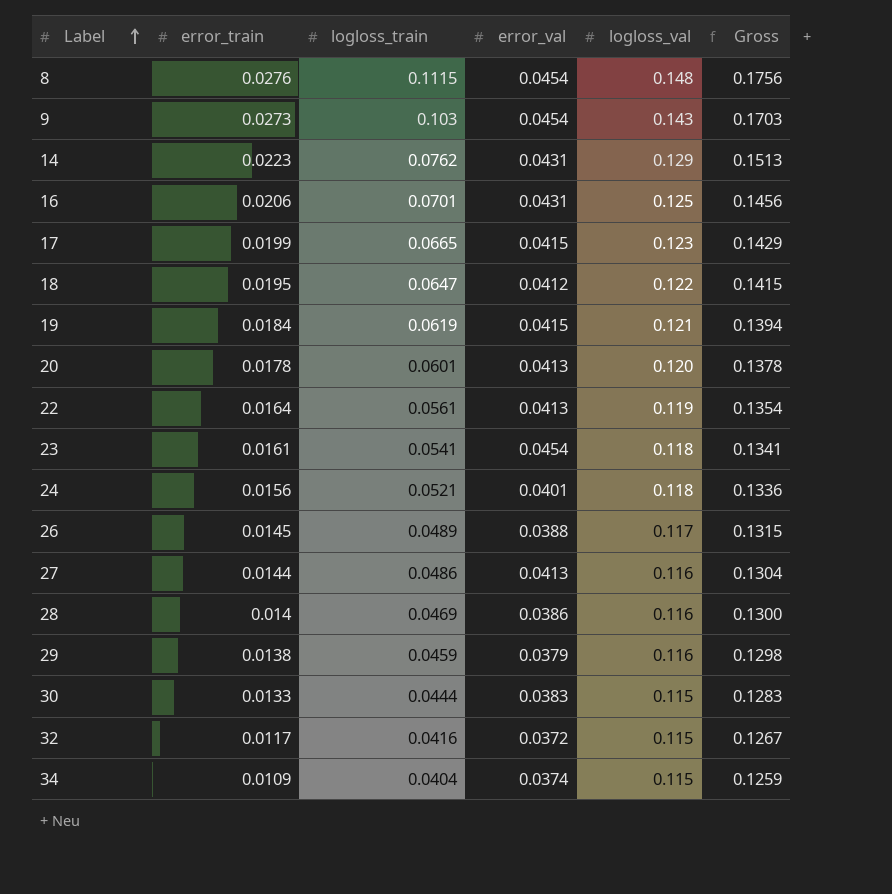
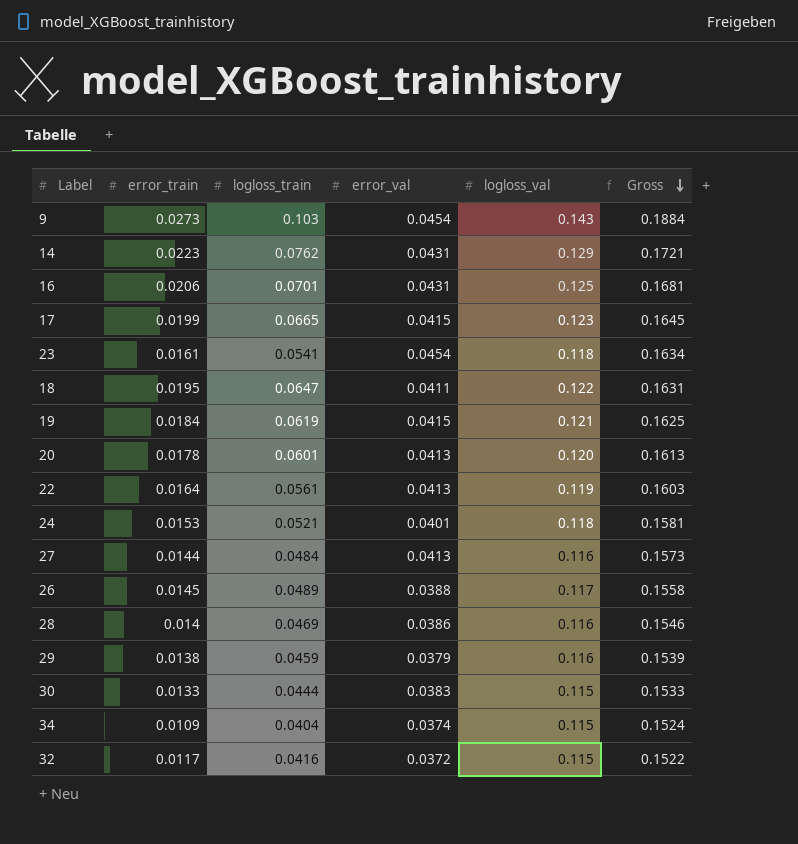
row order: Label ascending -> Gross descending
column Gross | formula: [error_train] + [logloss_val] -> [error_val] + [logloss_val]
row 8: 0.0276 | 0.1115 | 0.0454 | 0.148 | 0.1756 -> none
18 | error_val: 0.0412 -> 0.0411
24 | error_train: 0.0156 -> 0.0153
27 | logloss_train: 0.0486 -> 0.0484

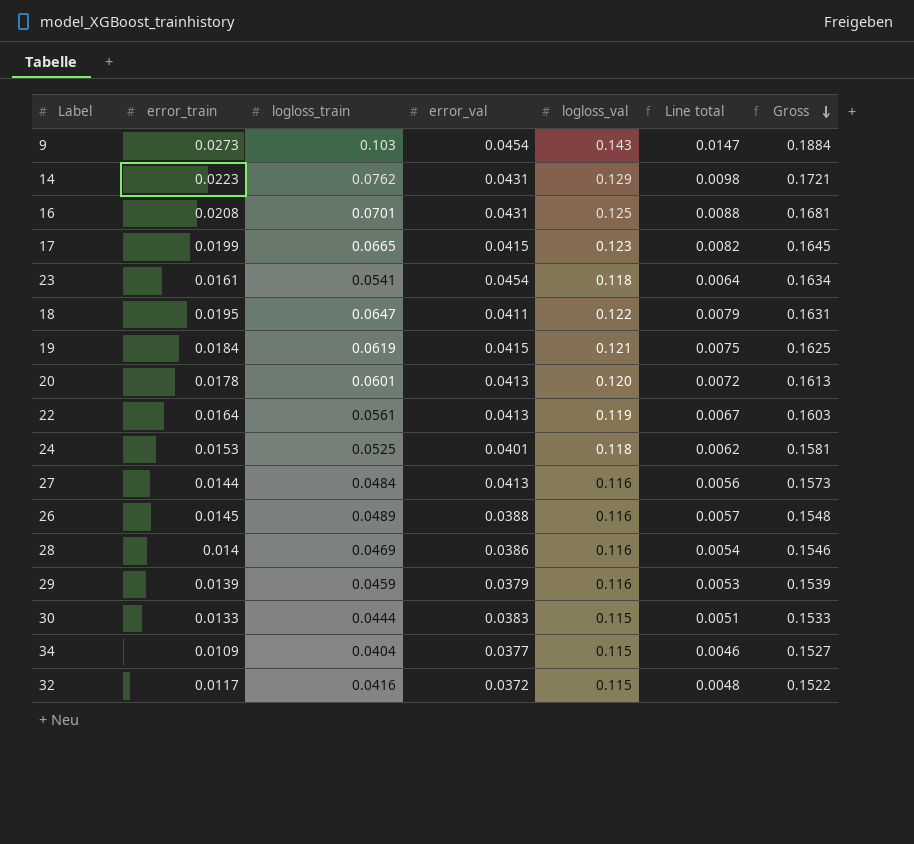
column Line total | formula: none -> [logloss_train] * [logloss_val]
16 | error_train: 0.0206 -> 0.0208
24 | logloss_train: 0.0521 -> 0.0525
26 | logloss_val: 0.117 -> 0.116
26 | Gross: 0.1558 -> 0.1548
29 | error_train: 0.0138 -> 0.0139
34 | error_val: 0.0374 -> 0.0377
34 | Gross: 0.1524 -> 0.1527

